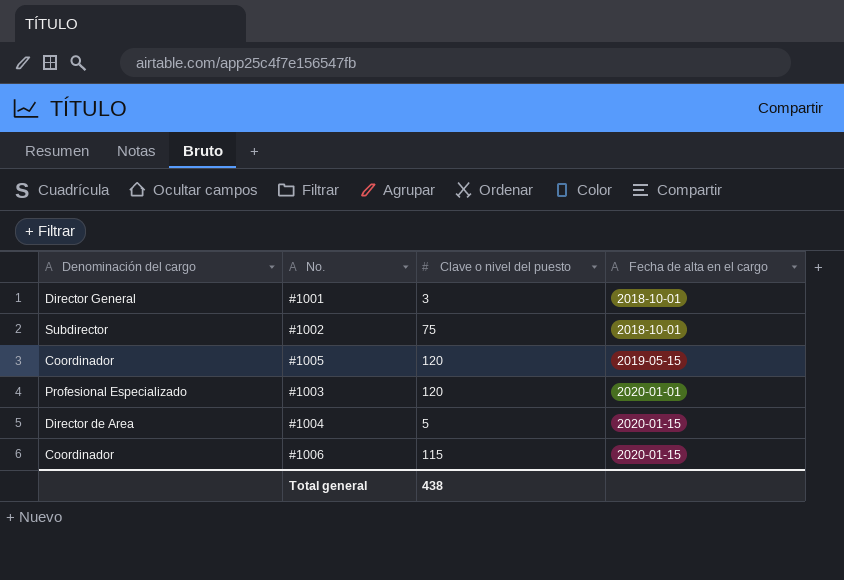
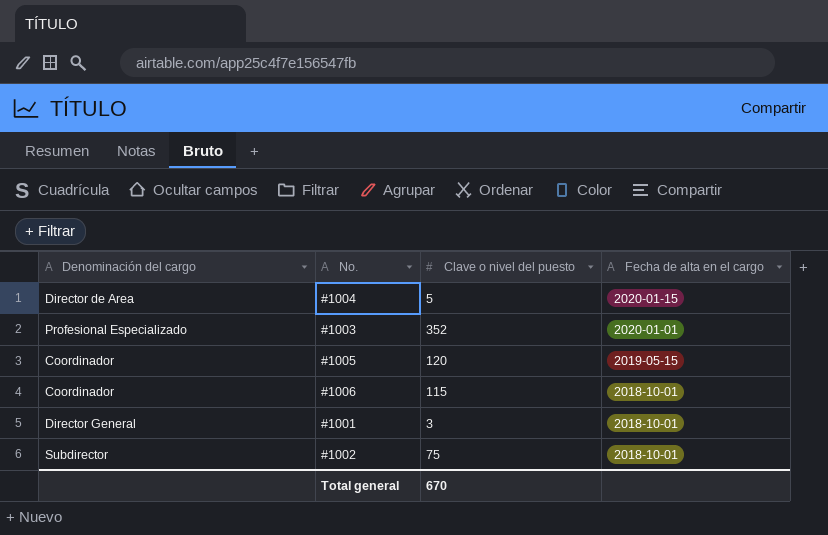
row order: Fecha de alta en el cargo ascending -> Fecha de alta en el cargo descending
#1003 | Clave o nivel del puesto: 120 -> 352
#1006 | Fecha de alta en el cargo: 2020-01-15 -> 2018-10-01
Total general | Clave o nivel del puesto: 438 -> 670

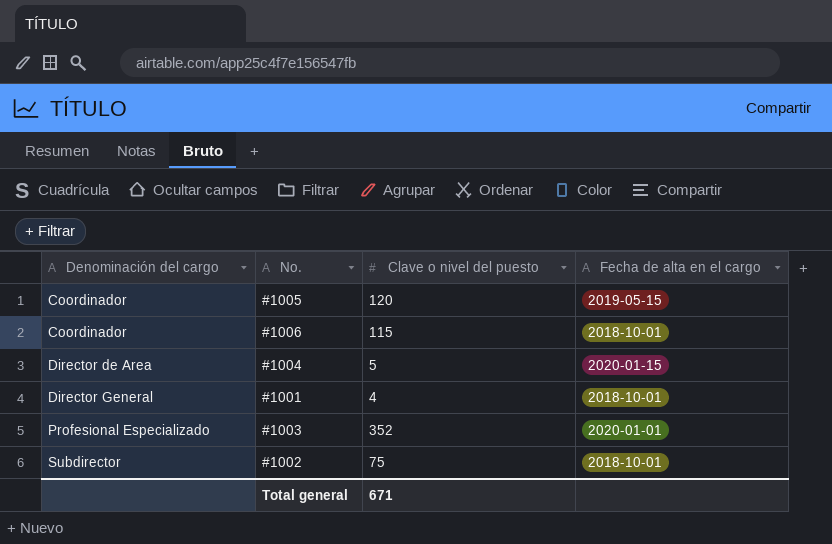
row order: Fecha de alta en el cargo descending -> Denominación del cargo ascending
#1001 | Clave o nivel del puesto: 3 -> 4
Total general | Clave o nivel del puesto: 670 -> 671

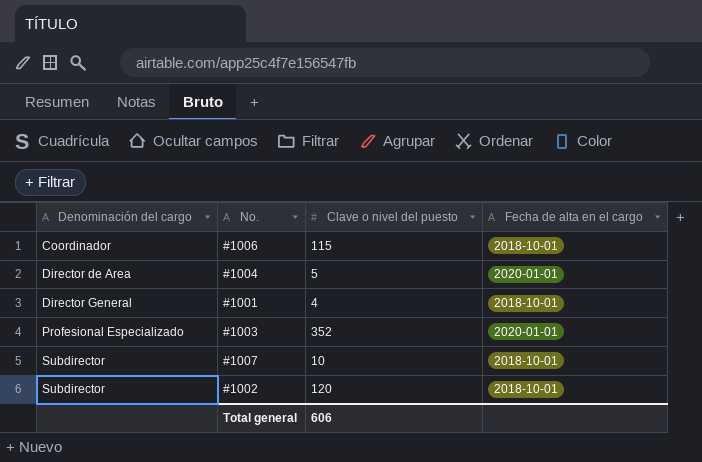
row #1005: Coordinador | 120 | 2019-05-15 -> none
#1004 | Fecha de alta en el cargo: 2020-01-15 -> 2020-01-01
row #1007: none -> Subdirector | 10 | 2018-10-01
#1002 | Clave o nivel del puesto: 75 -> 120
Total general | Clave o nivel del puesto: 671 -> 606

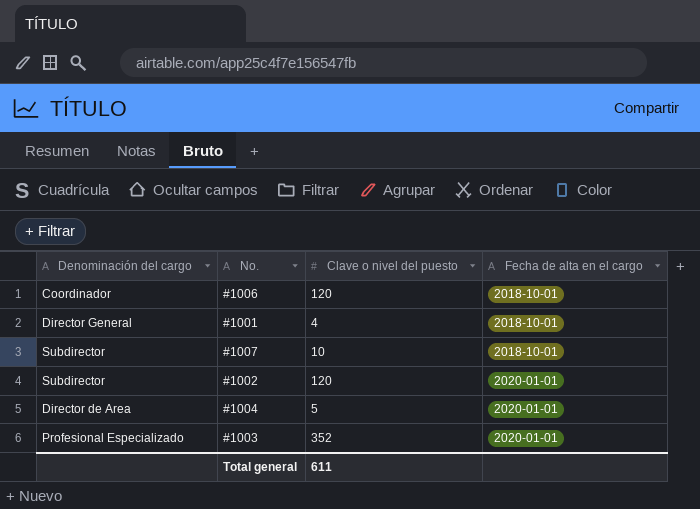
row order: Denominación del cargo ascending -> Fecha de alta en el cargo ascending
#1006 | Clave o nivel del puesto: 115 -> 120
#1002 | Fecha de alta en el cargo: 2018-10-01 -> 2020-01-01
Total general | Clave o nivel del puesto: 606 -> 611

